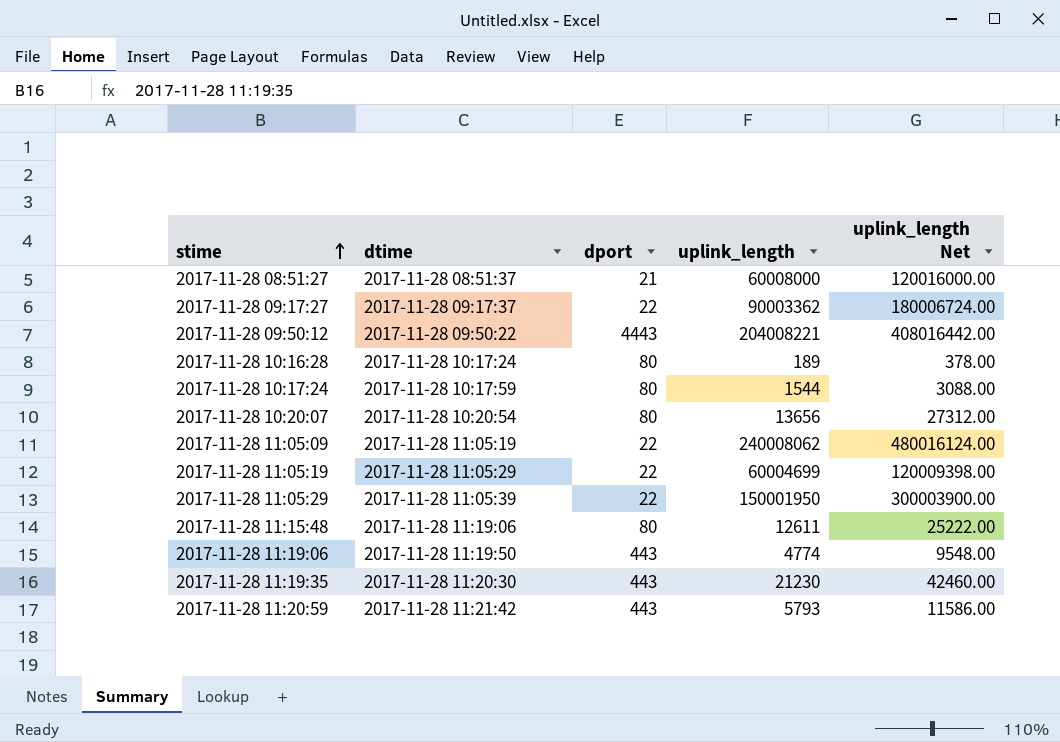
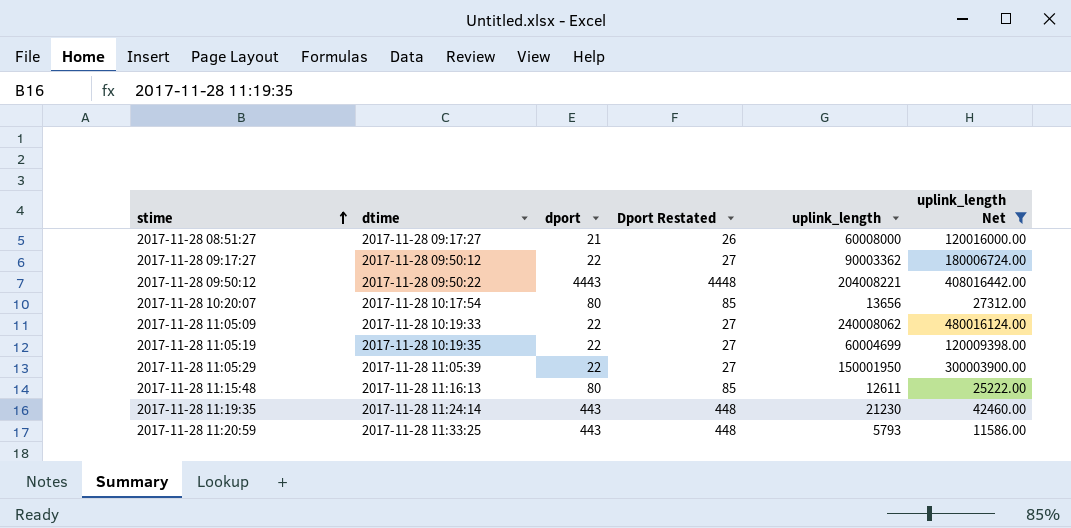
filter: none -> uplink_length Net >= 11586.00
column Dport Restated | formula: none -> [dport] + 5
2017-11-28 08:51:27 | dtime: 2017-11-28 08:51:37 -> 2017-11-28 09:17:27
2017-11-28 09:17:27 | dtime: 2017-11-28 09:17:37 -> 2017-11-28 09:50:12
2017-11-28 10:20:07 | dtime: 2017-11-28 10:20:54 -> 2017-11-28 10:17:54
2017-11-28 11:05:09 | dtime: 2017-11-28 11:05:19 -> 2017-11-28 10:19:33
2017-11-28 11:05:19 | dtime: 2017-11-28 11:05:29 -> 2017-11-28 10:19:35
2017-11-28 11:15:48 | dtime: 2017-11-28 11:19:06 -> 2017-11-28 11:16:13
2017-11-28 11:19:35 | dtime: 2017-11-28 11:20:30 -> 2017-11-28 11:24:14
2017-11-28 11:20:59 | dtime: 2017-11-28 11:21:42 -> 2017-11-28 11:33:25

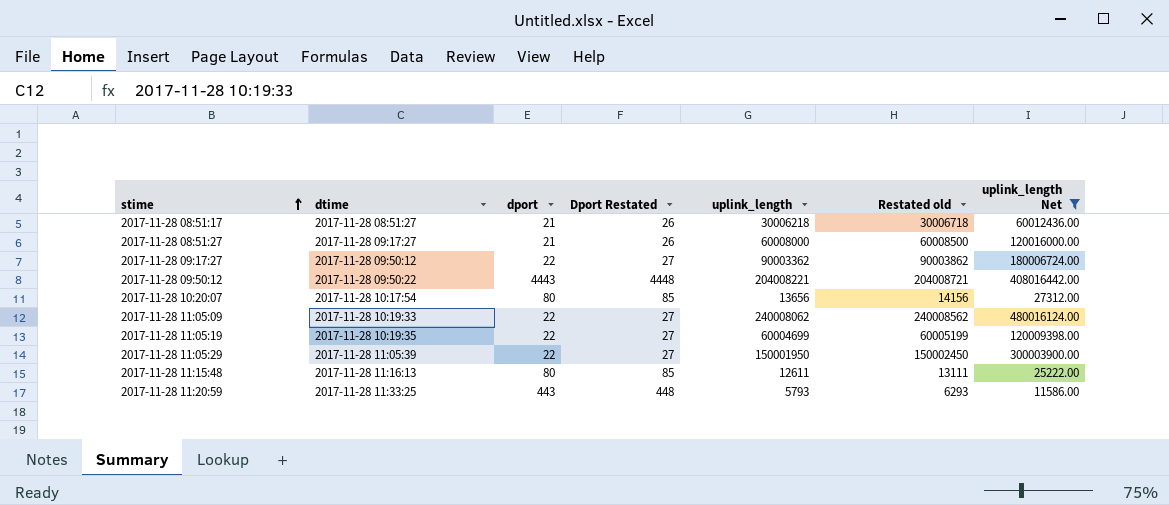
column Restated old | formula: none -> [uplink_length] + 500
row 2017-11-28 11:19:35: 2017-11-28 11:24:14 | 443 | 448 | 21230 | 42460.00 -> none
row 2017-11-28 08:51:17: none -> 2017-11-28 08:51:27 | 21 | 26 | 30006218 | 30006718 | 60012436.00

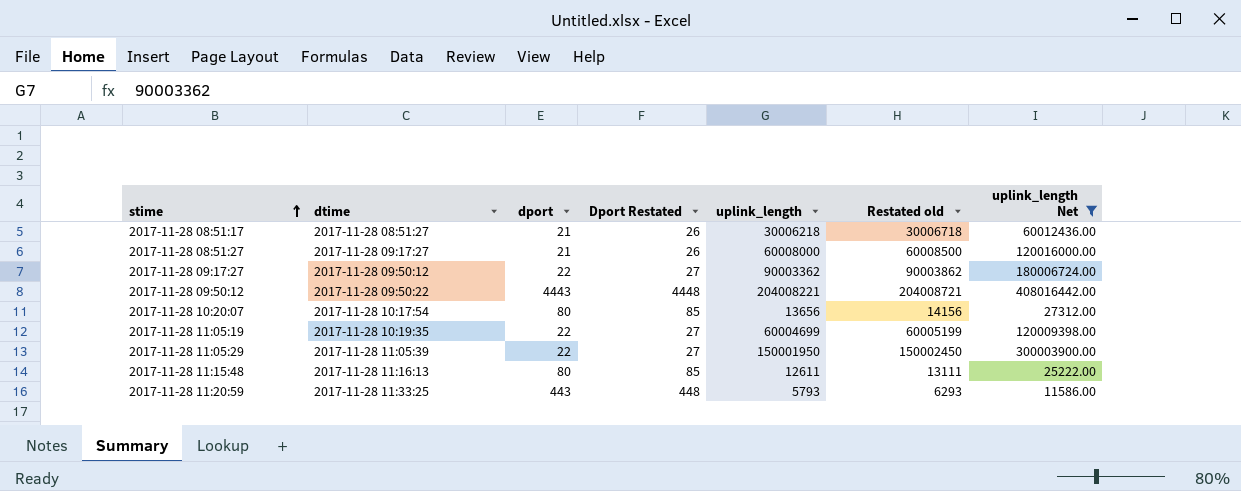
row 2017-11-28 11:05:09: 2017-11-28 10:19:33 | 22 | 27 | 240008062 | 240008562 | 480016124.00 -> none

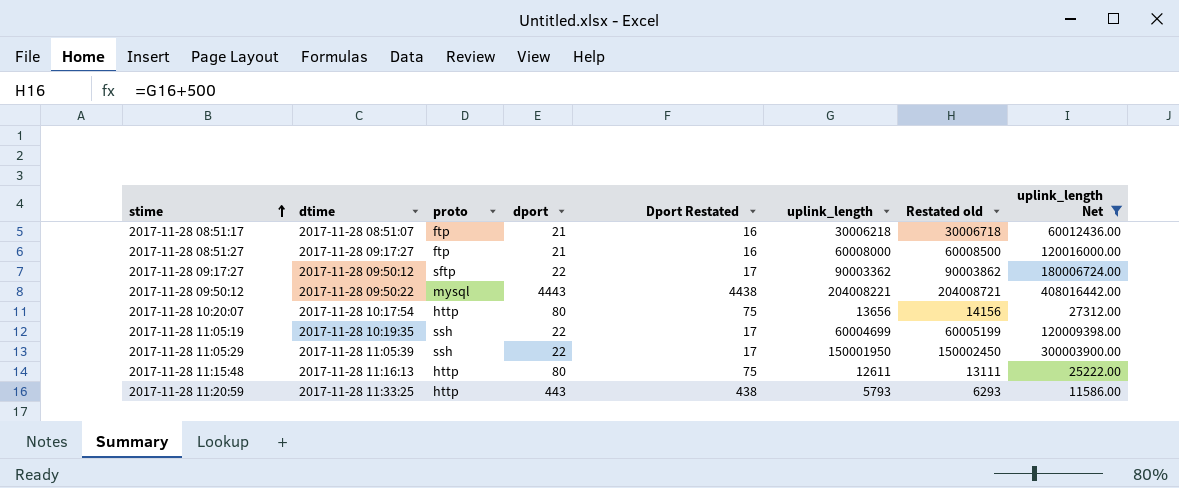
column proto | position: none -> 3
column Dport Restated | formula: [dport] + 5 -> [dport] - 5
2017-11-28 08:51:17 | dtime: 2017-11-28 08:51:27 -> 2017-11-28 08:51:07

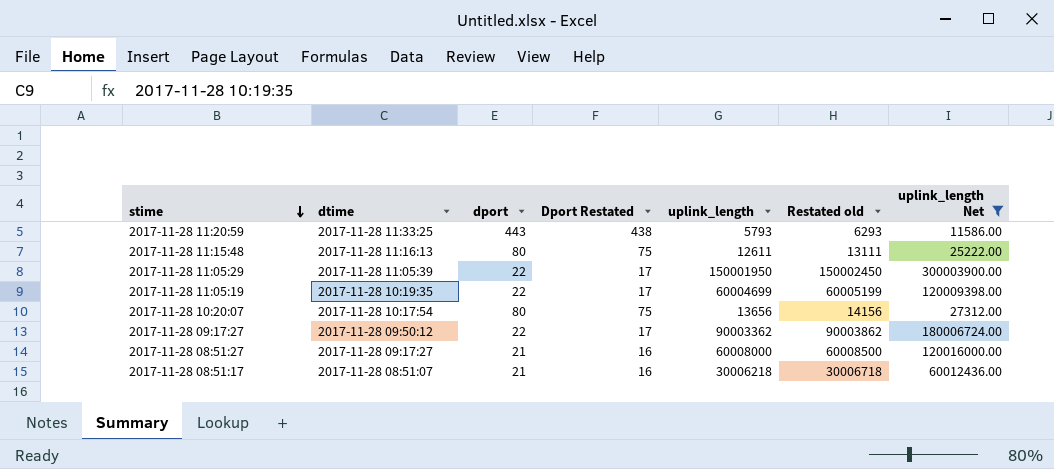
row order: stime ascending -> stime descending
column proto | position: 3 -> none
row 2017-11-28 09:50:12: 2017-11-28 09:50:22 | mysql | 4443 | 4438 | 204008221 | 204008721 | 408016442.00 -> none

